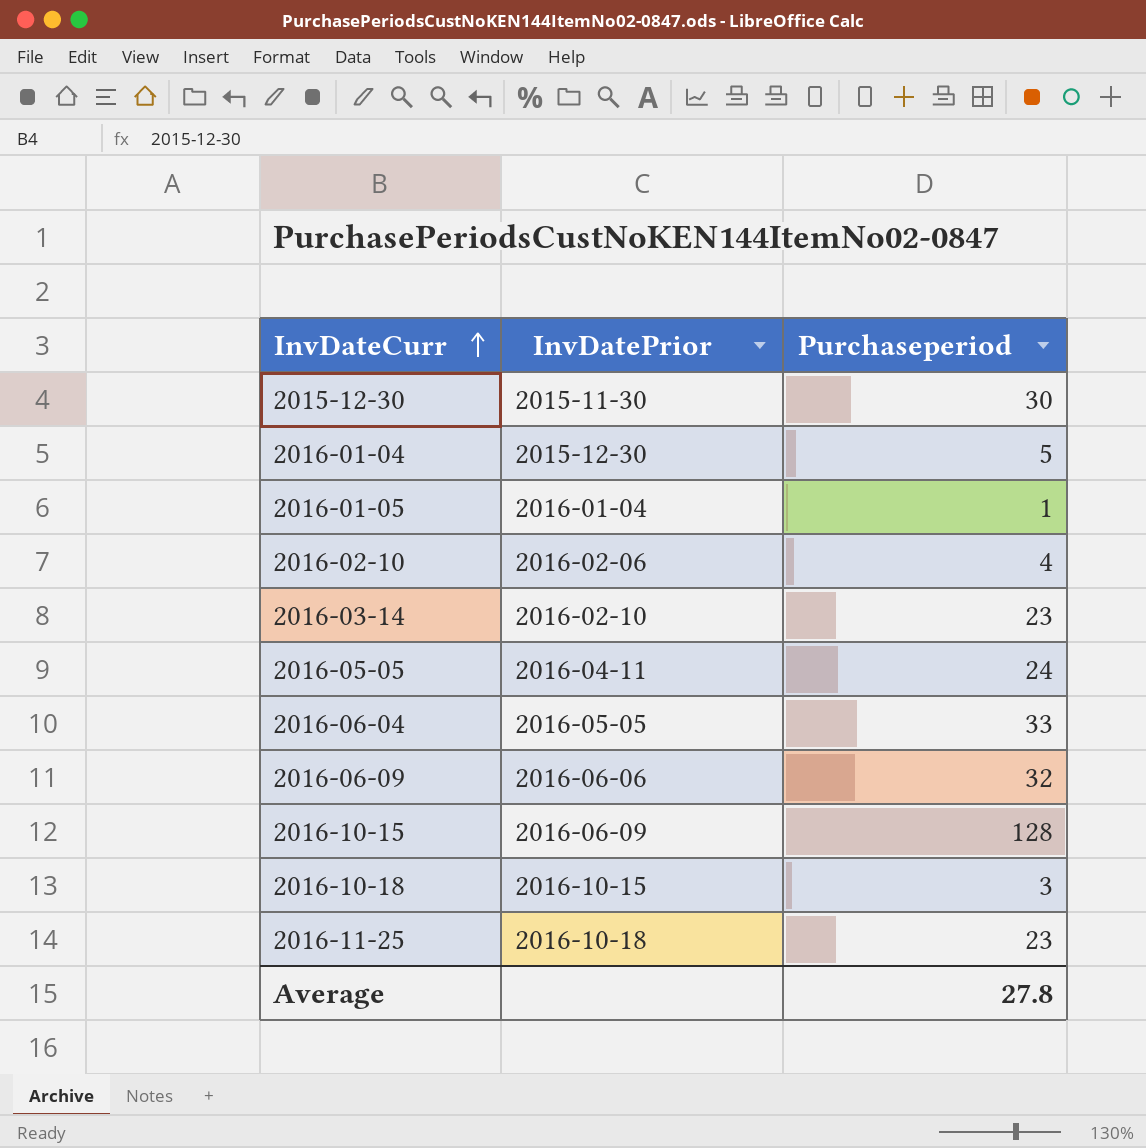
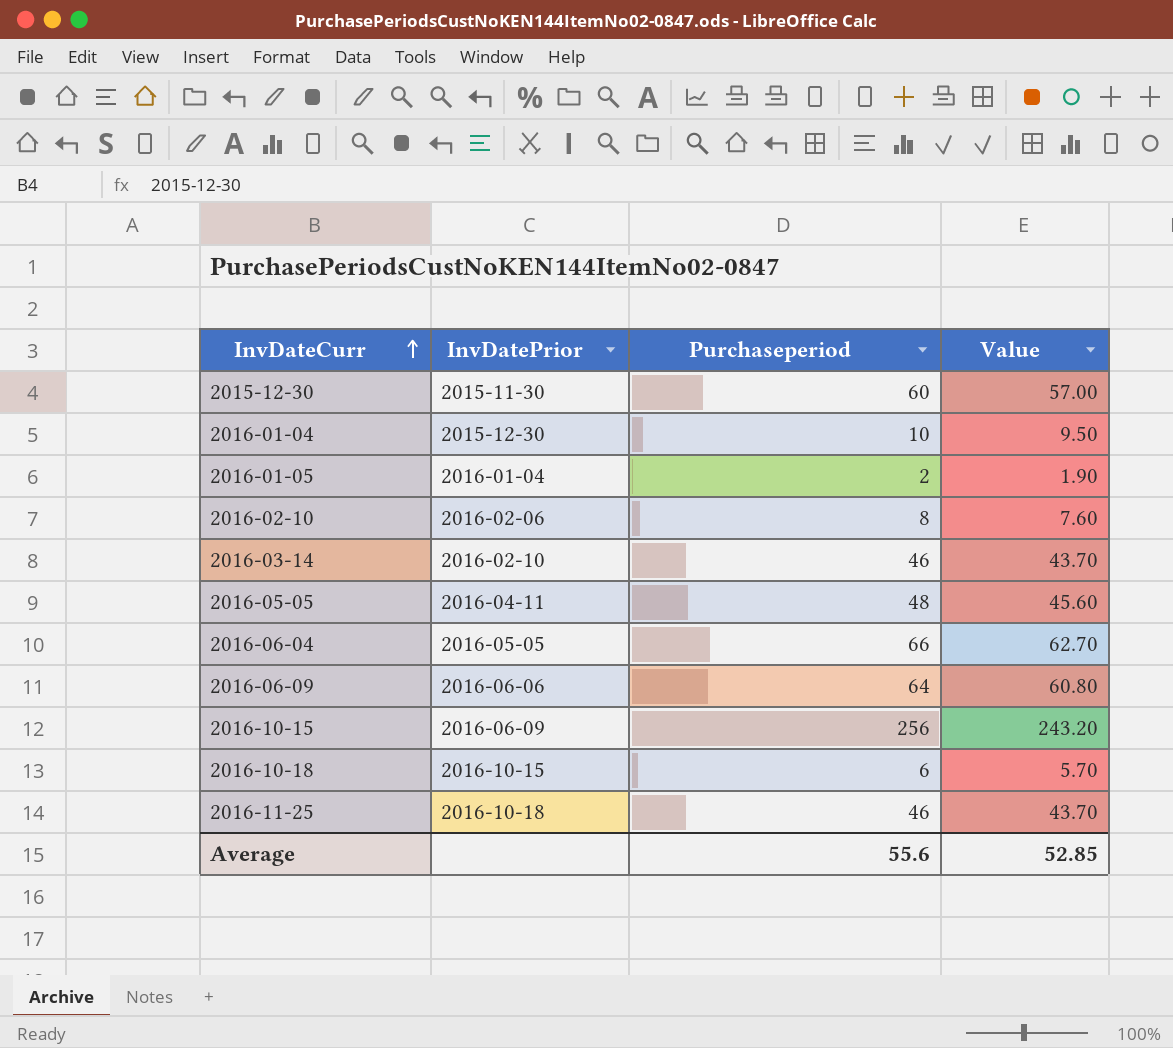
column Value | formula: none -> [Purchaseperiod] * 0.95
2015-12-30 | Purchaseperiod: 30 -> 60
2016-01-04 | Purchaseperiod: 5 -> 10
2016-01-05 | Purchaseperiod: 1 -> 2
2016-02-10 | Purchaseperiod: 4 -> 8
2016-03-14 | Purchaseperiod: 23 -> 46
2016-05-05 | Purchaseperiod: 24 -> 48
2016-06-04 | Purchaseperiod: 33 -> 66
2016-06-09 | Purchaseperiod: 32 -> 64
2016-10-15 | Purchaseperiod: 128 -> 256
2016-10-18 | Purchaseperiod: 3 -> 6
2016-11-25 | Purchaseperiod: 23 -> 46
Average | Purchaseperiod: 27.8 -> 55.6

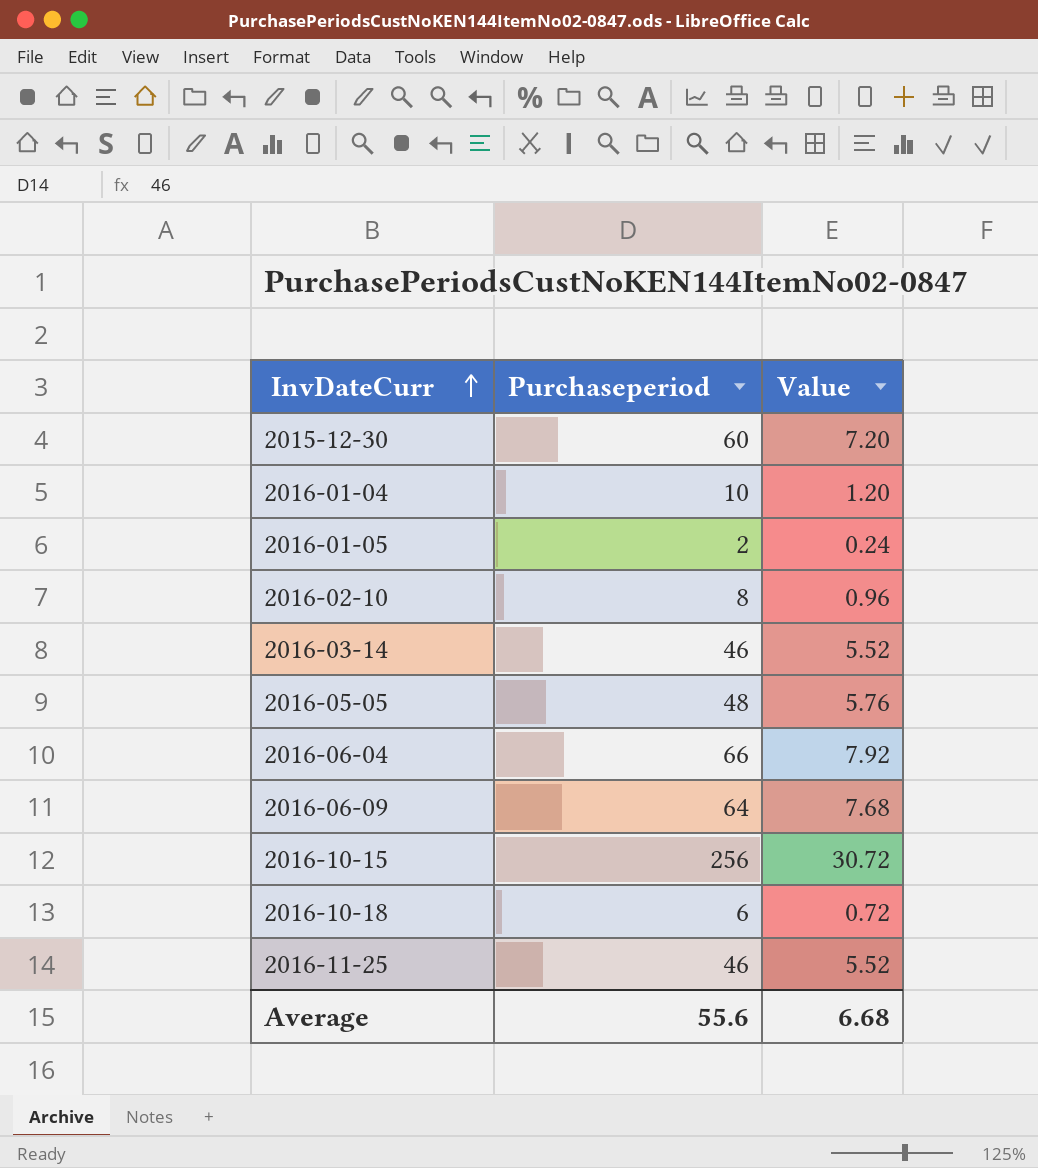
column InvDatePrior | position: 2 -> none
column Value | formula: [Purchaseperiod] * 0.95 -> [Purchaseperiod] * 0.12
Average | Value: 52.85 -> 6.68

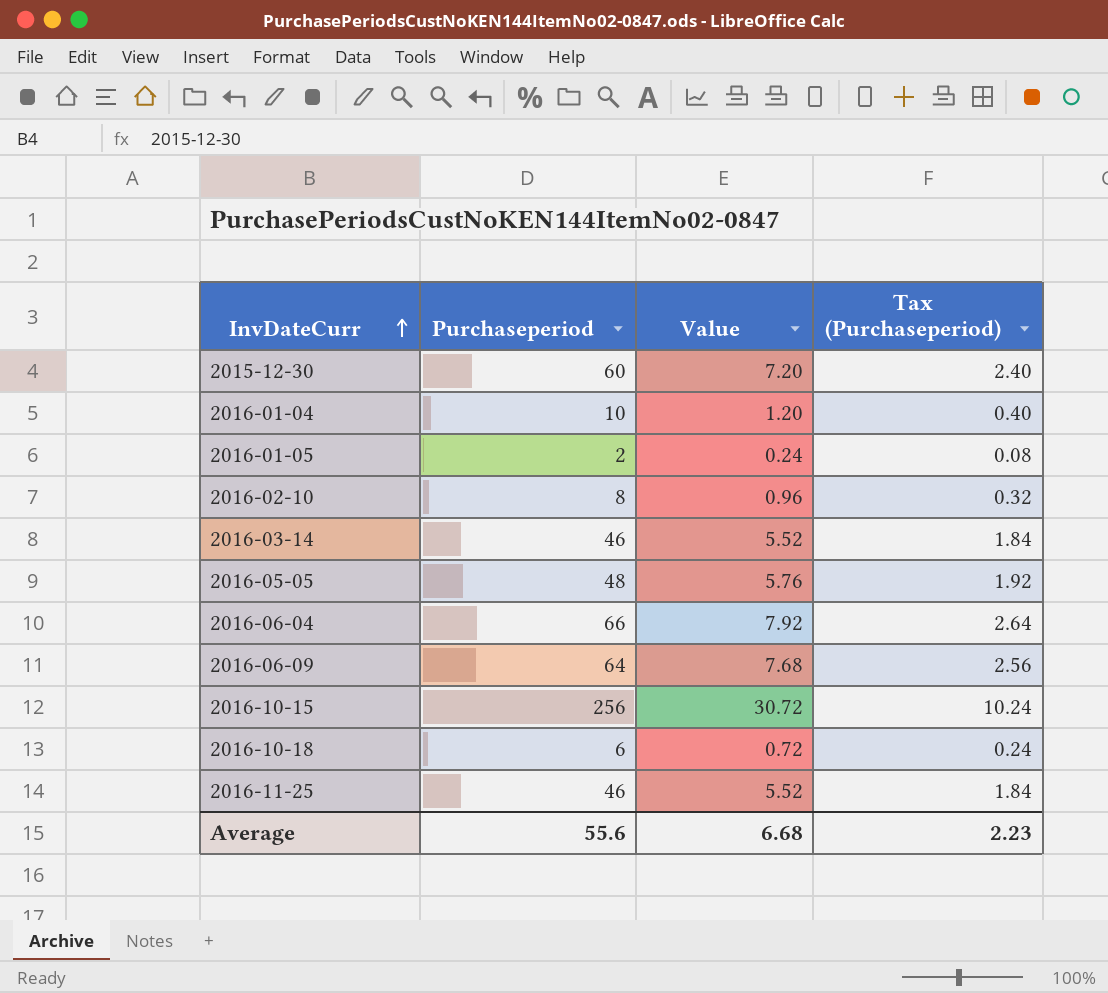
column Tax (Purchaseperiod) | formula: none -> [Purchaseperiod] * 0.04

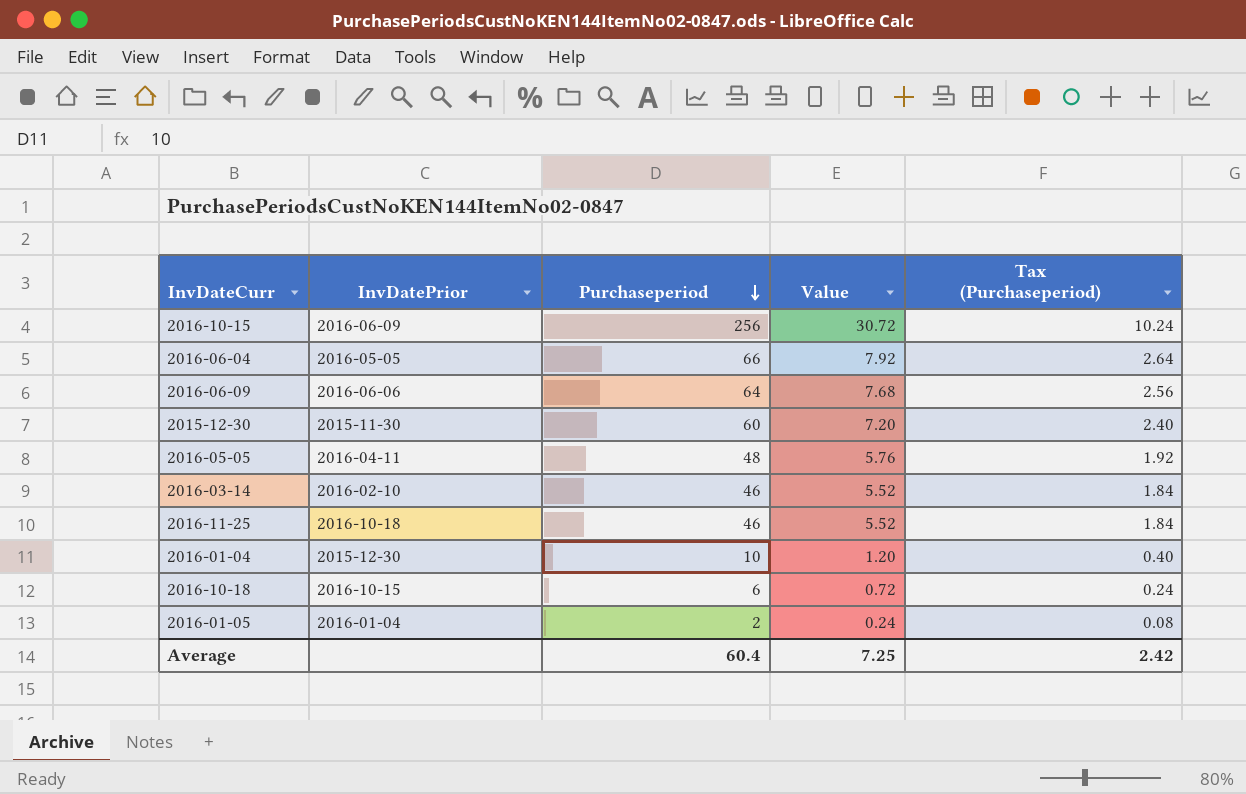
row order: InvDateCurr ascending -> Purchaseperiod descending
column InvDatePrior | position: none -> 2
row 2016-02-10: 8 | 0.96 | 0.32 -> none
Average | Purchaseperiod: 55.6 -> 60.4
Average | Value: 6.68 -> 7.25
Average | Tax (Purchaseperiod): 2.23 -> 2.42

